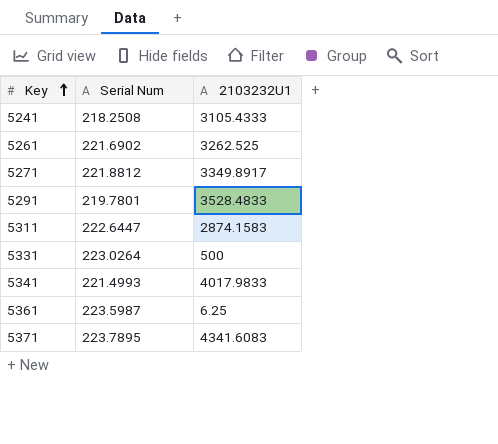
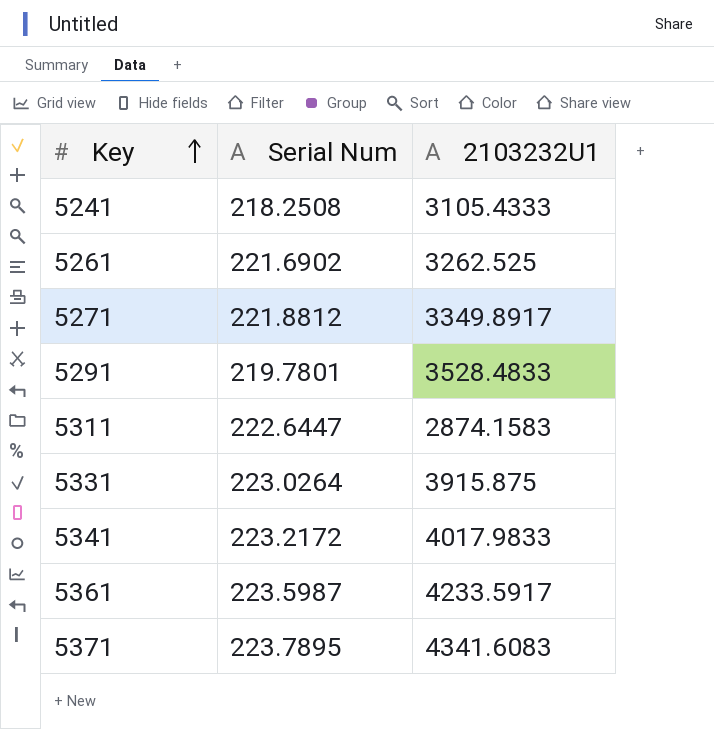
5331 | 2103232U1: 500 -> 3915.875
5341 | Serial Num: 221.4993 -> 223.2172
5361 | 2103232U1: 6.25 -> 4233.5917

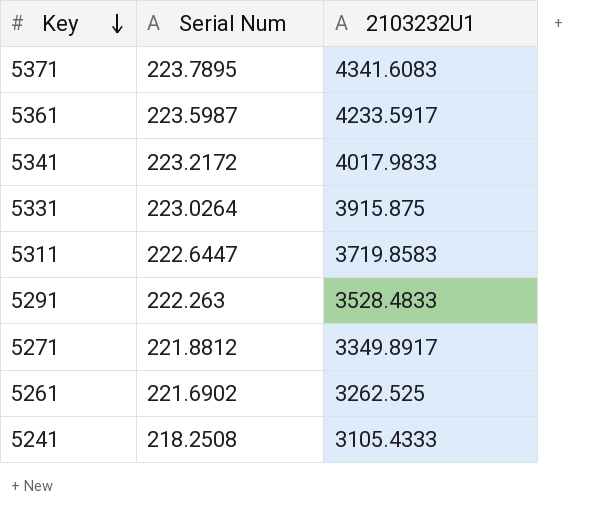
row order: Key ascending -> Key descending
5311 | 2103232U1: 2874.1583 -> 3719.8583
5291 | Serial Num: 219.7801 -> 222.263

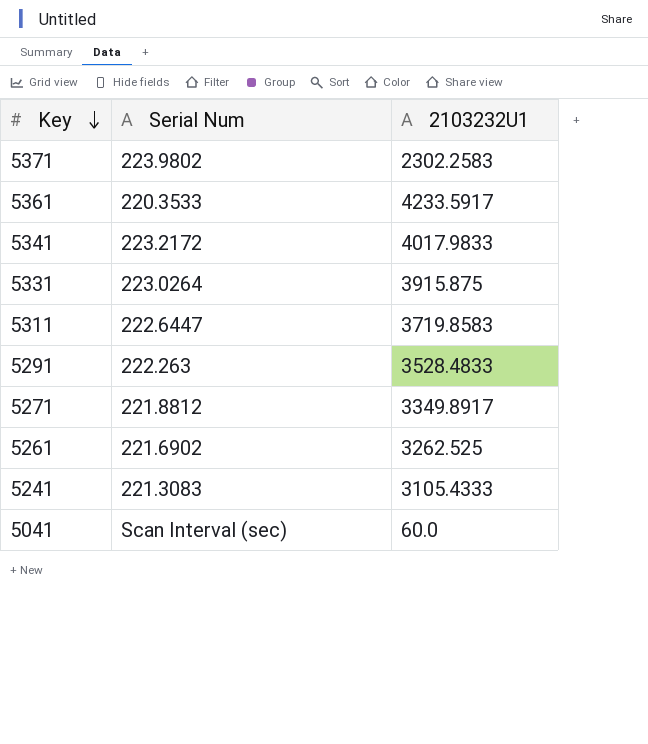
5371 | Serial Num: 223.7895 -> 223.9802
5371 | 2103232U1: 4341.6083 -> 2302.2583
5361 | Serial Num: 223.5987 -> 220.3533
5241 | Serial Num: 218.2508 -> 221.3083
row 5041: none -> Scan Interval (sec) | 60.0

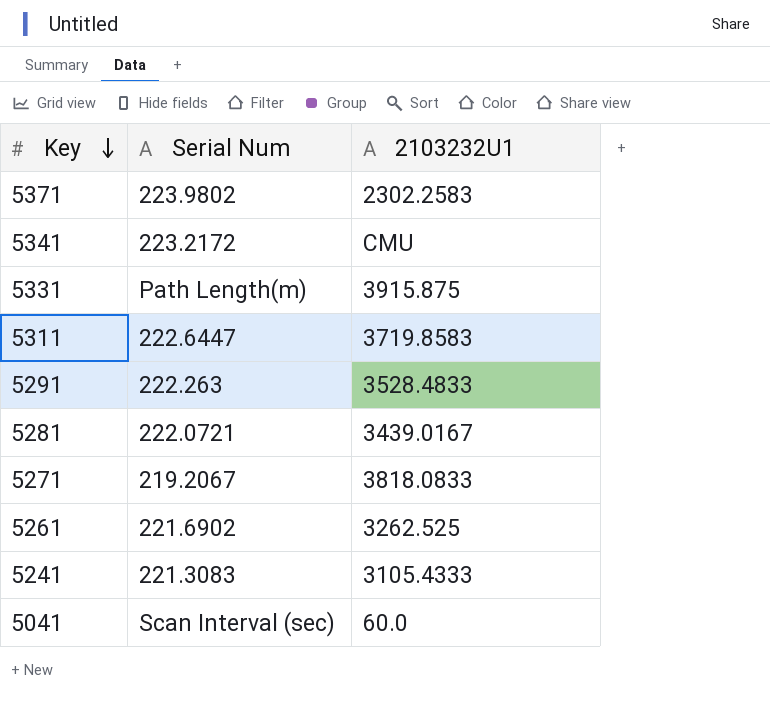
row 5361: 220.3533 | 4233.5917 -> none
5341 | 2103232U1: 4017.9833 -> CMU
5331 | Serial Num: 223.0264 -> Path Length(m)
row 5281: none -> 222.0721 | 3439.0167
5271 | Serial Num: 221.8812 -> 219.2067
5271 | 2103232U1: 3349.8917 -> 3818.0833

